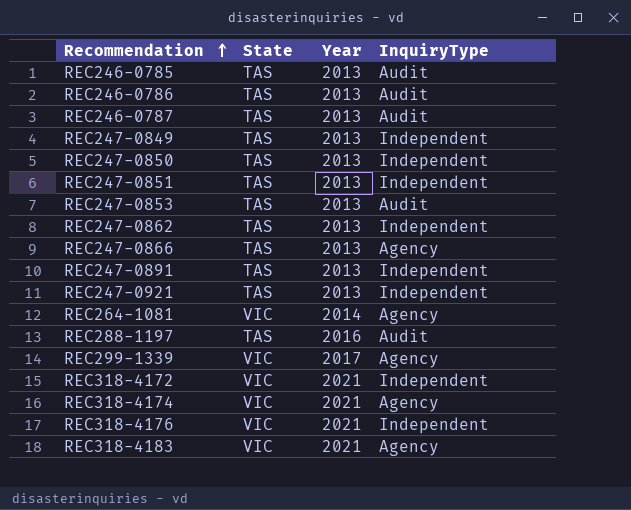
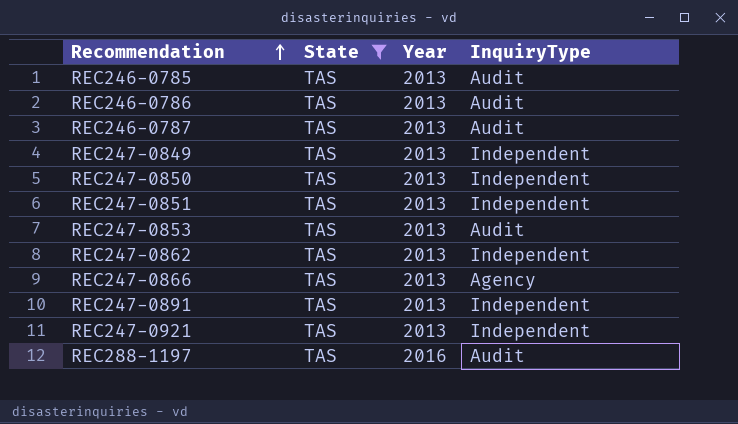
filter: none -> State = TAS

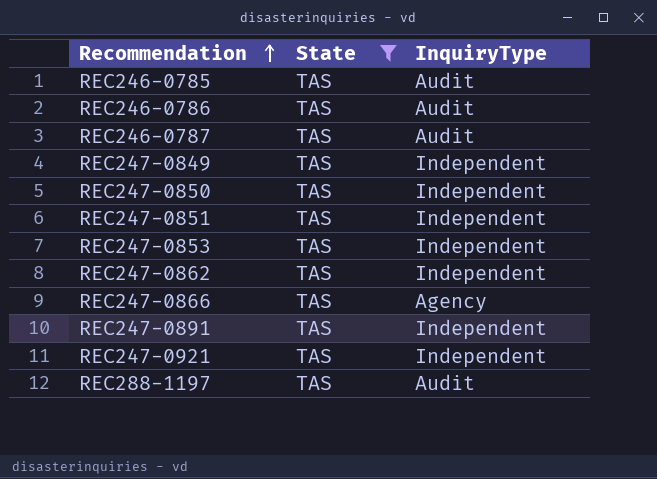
column Year | position: 3 -> none
REC247-0853 | InquiryType: Audit -> Independent

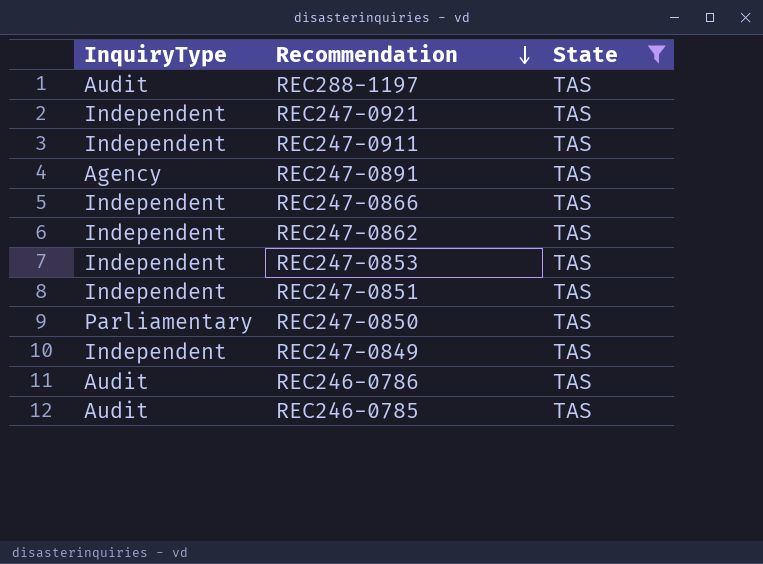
row order: Recommendation ascending -> Recommendation descending
column InquiryType | position: 3 -> 1
row REC246-0787: TAS | Audit -> none
row REC247-0911: none -> Independent | TAS
REC247-0891 | InquiryType: Independent -> Agency
REC247-0866 | InquiryType: Agency -> Independent
REC247-0850 | InquiryType: Independent -> Parliamentary

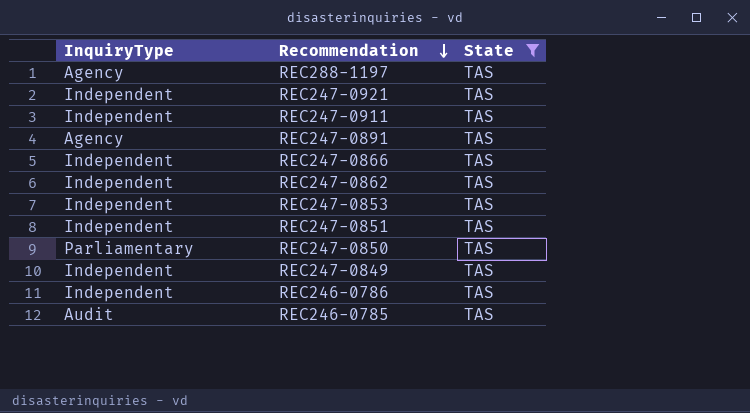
REC288-1197 | InquiryType: Audit -> Agency
REC246-0786 | InquiryType: Audit -> Independent

